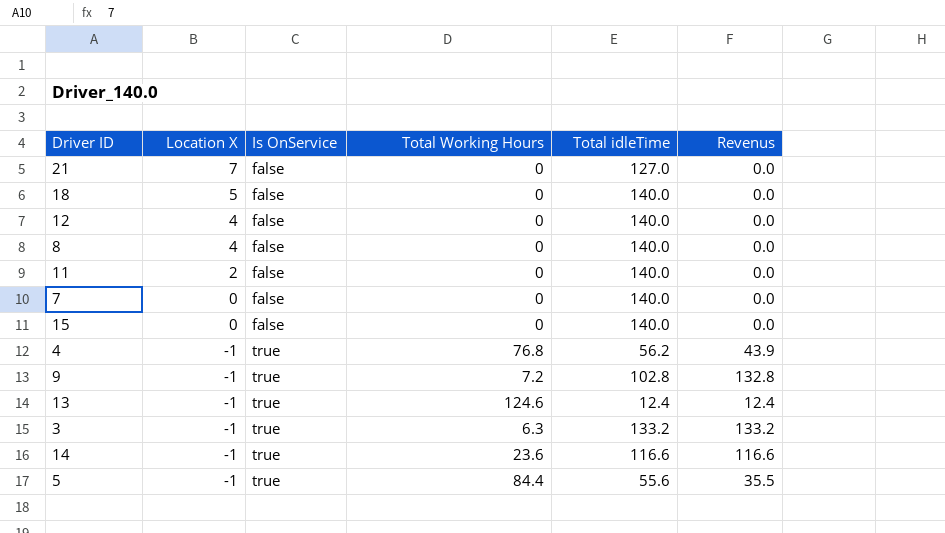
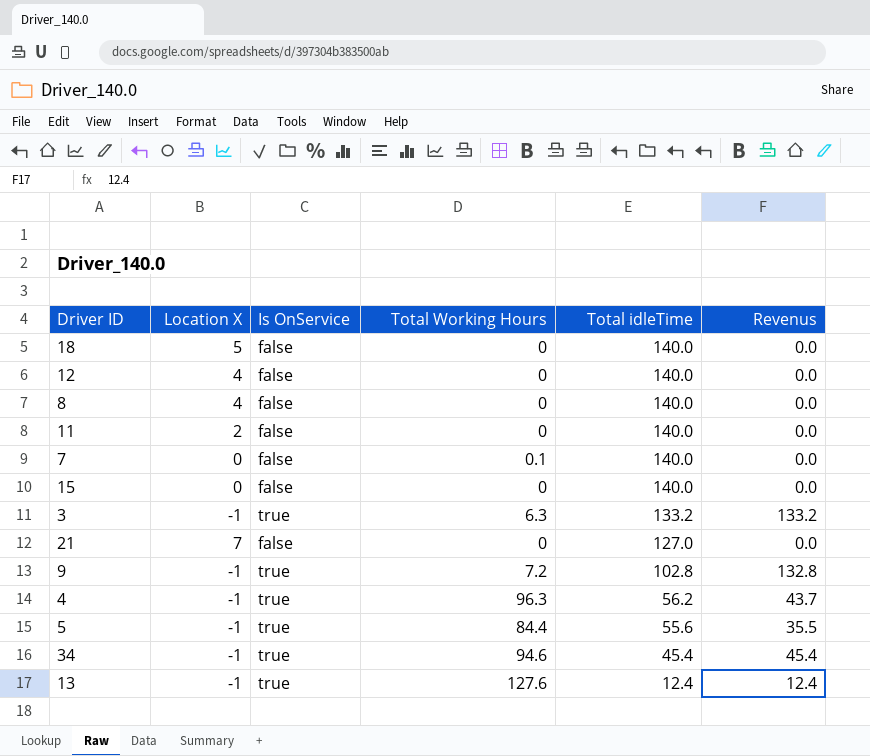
row order: Location X descending -> Total idleTime descending
row 14: -1 | true | 23.6 | 116.6 | 116.6 -> none
7 | Total Working Hours: 0 -> 0.1
4 | Total Working Hours: 76.8 -> 96.3
4 | Revenus: 43.9 -> 43.7
row 34: none -> -1 | true | 94.6 | 45.4 | 45.4
13 | Total Working Hours: 124.6 -> 127.6

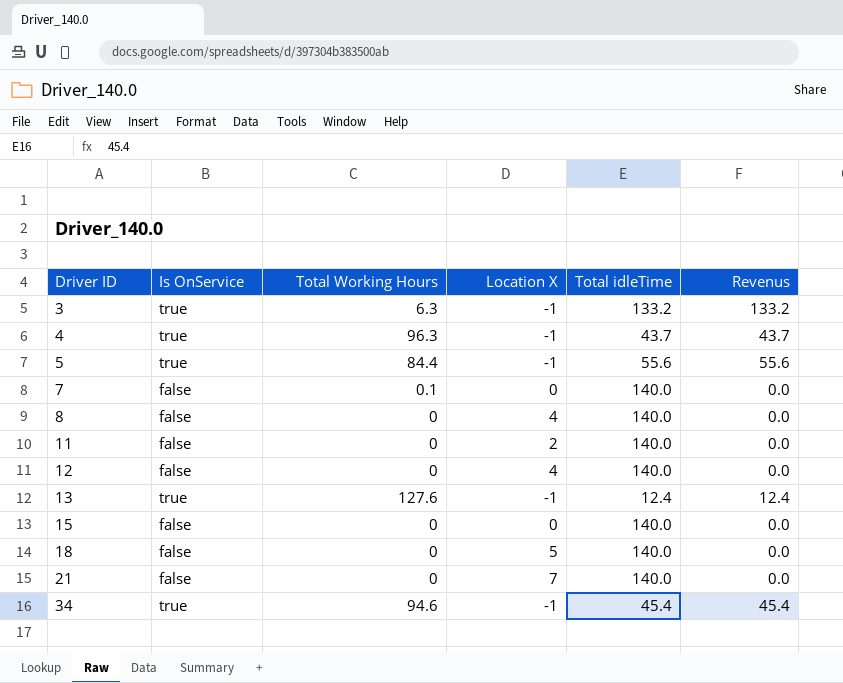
row order: Total idleTime descending -> Driver ID ascending
column Location X | position: 2 -> 4
row 9: -1 | true | 7.2 | 102.8 | 132.8 -> none
4 | Total idleTime: 56.2 -> 43.7
5 | Revenus: 35.5 -> 55.6
21 | Total idleTime: 127.0 -> 140.0

